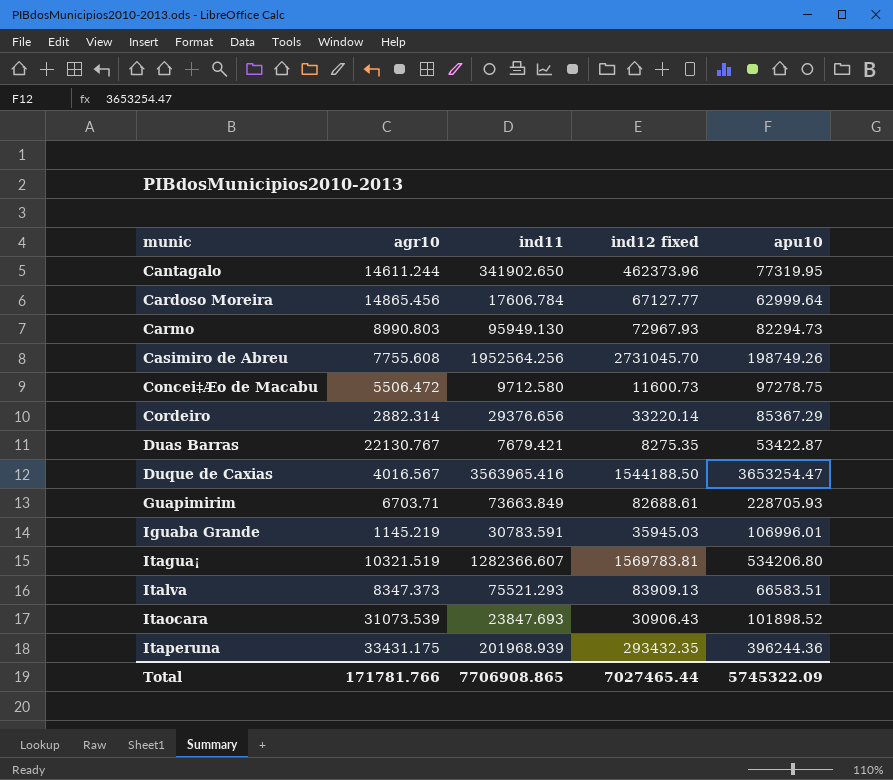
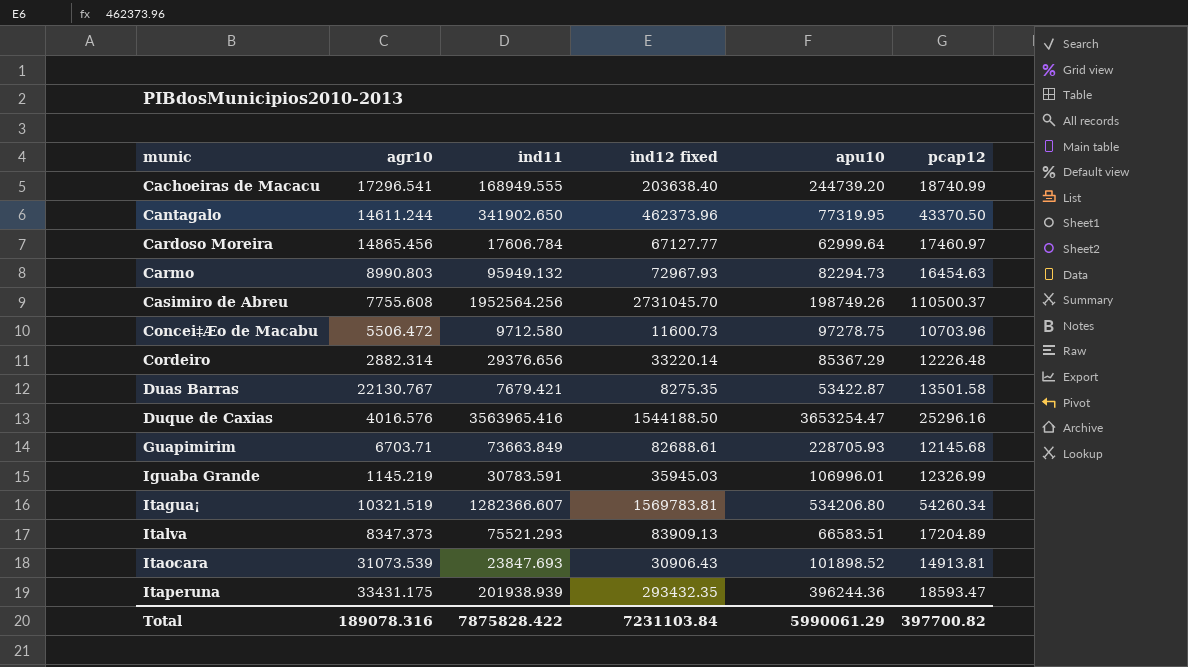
column pcap12 | position: none -> 6
row Cachoeiras de Macacu: none -> 17296.541 | 168949.555 | 203638.40 | 244739.20 | 18740.99
Carmo | ind11: 95949.130 -> 95949.132
Duque de Caxias | agr10: 4016.567 -> 4016.576
Itaperuna | ind11: 201968.939 -> 201938.939
Total | agr10: 171781.766 -> 189078.316
Total | ind11: 7706908.865 -> 7875828.422
Total | ind12 fixed: 7027465.44 -> 7231103.84
Total | apu10: 5745322.09 -> 5990061.29

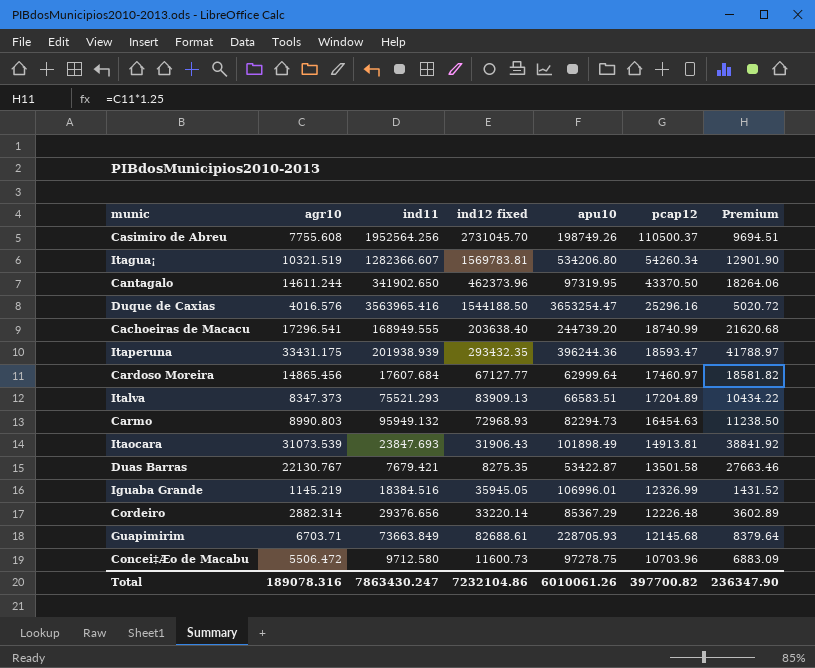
row order: munic ascending -> pcap12 descending
column Premium | formula: none -> [agr10] * 1.25
Cantagalo | apu10: 77319.95 -> 97319.95
Cardoso Moreira | ind11: 17606.784 -> 17607.684
Carmo | ind12 fixed: 72967.93 -> 72968.93
Itaocara | ind12 fixed: 30906.43 -> 31906.43
Itaocara | apu10: 101898.52 -> 101898.49
Iguaba Grande | ind11: 30783.591 -> 18384.516
Iguaba Grande | ind12 fixed: 35945.03 -> 35945.05
Total | ind11: 7875828.422 -> 7863430.247
Total | ind12 fixed: 7231103.84 -> 7232104.86
Total | apu10: 5990061.29 -> 6010061.26

